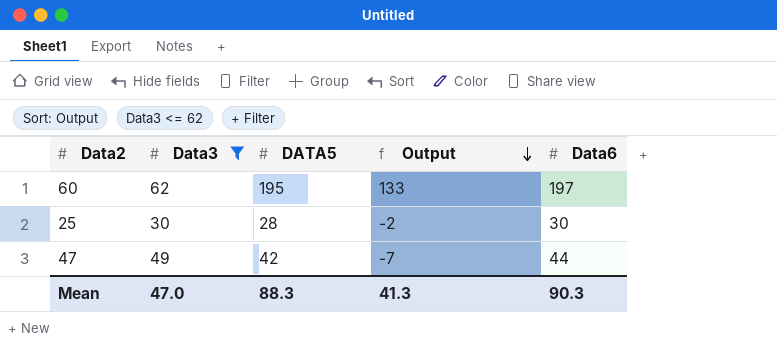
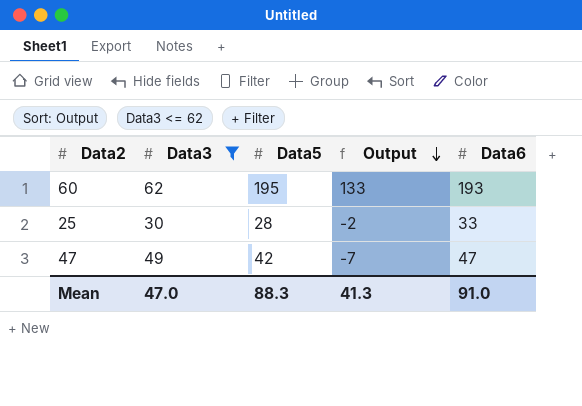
column name: DATA5 -> Data5
60 | Data6: 197 -> 193
25 | Data6: 30 -> 33
47 | Data6: 44 -> 47
Mean | Data6: 90.3 -> 91.0

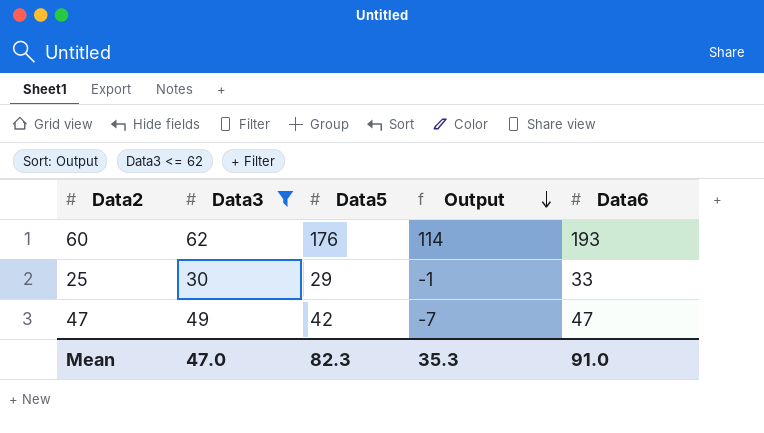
60 | Data5: 195 -> 176
60 | Output: 133 -> 114
25 | Data5: 28 -> 29
25 | Output: -2 -> -1
Mean | Data5: 88.3 -> 82.3
Mean | Output: 41.3 -> 35.3

